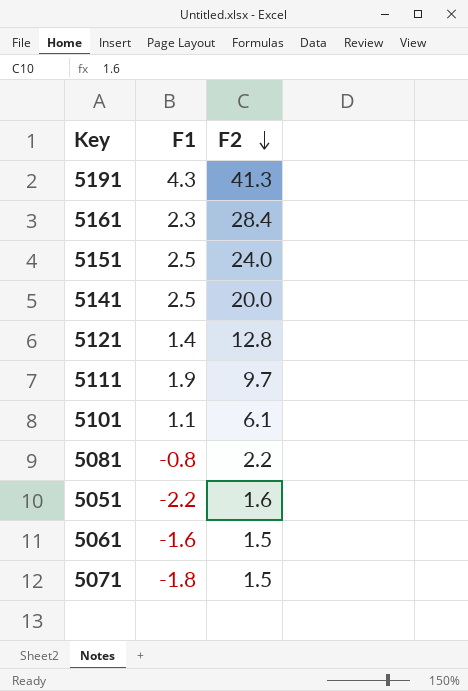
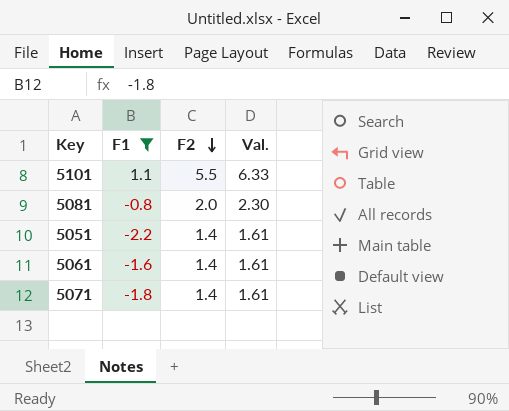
filter: none -> F1 <= 1.1
column Val. | formula: none -> [F2] * 1.15
5101 | F2: 6.1 -> 5.5
5081 | F2: 2.2 -> 2.0
5051 | F2: 1.6 -> 1.4
5061 | F2: 1.5 -> 1.4
5071 | F2: 1.5 -> 1.4

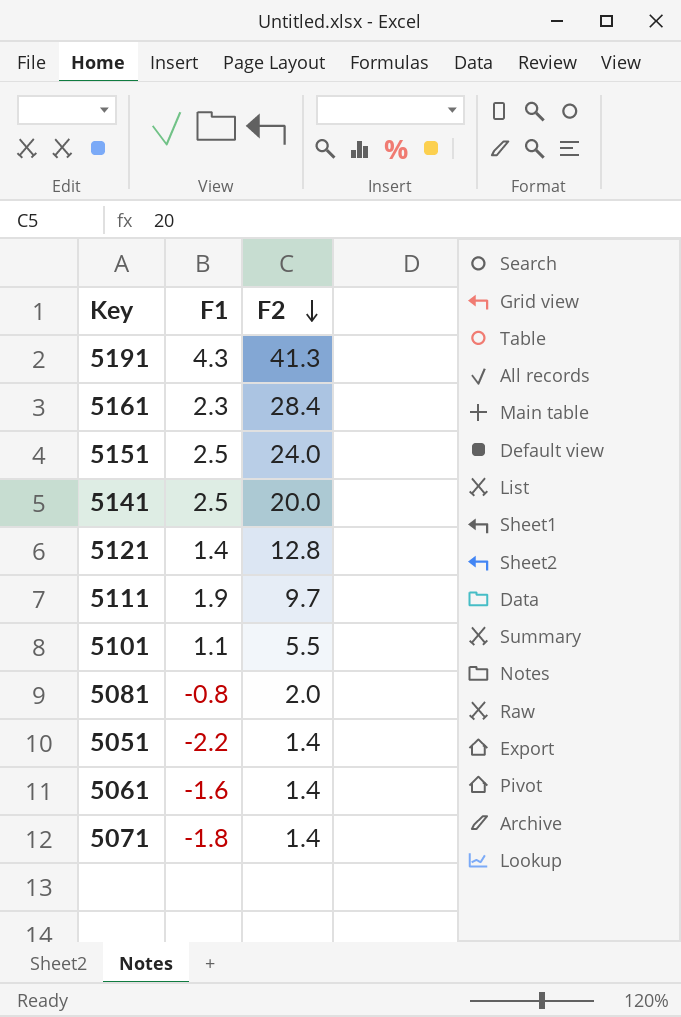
filter: F1 <= 1.1 -> none
column Val. | formula: [F2] * 1.15 -> none

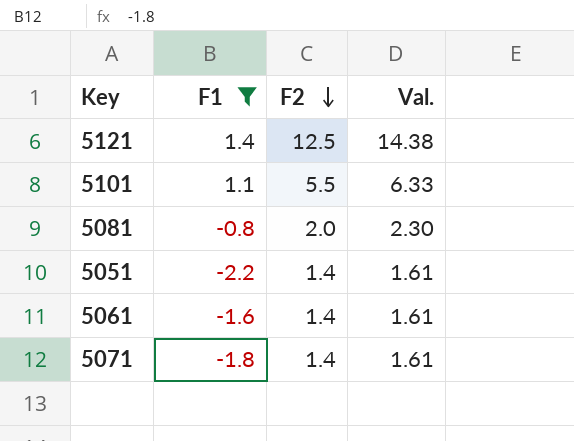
filter: none -> F1 <= 1.4
column Val. | formula: none -> [F2] * 1.15
5121 | F2: 12.8 -> 12.5

